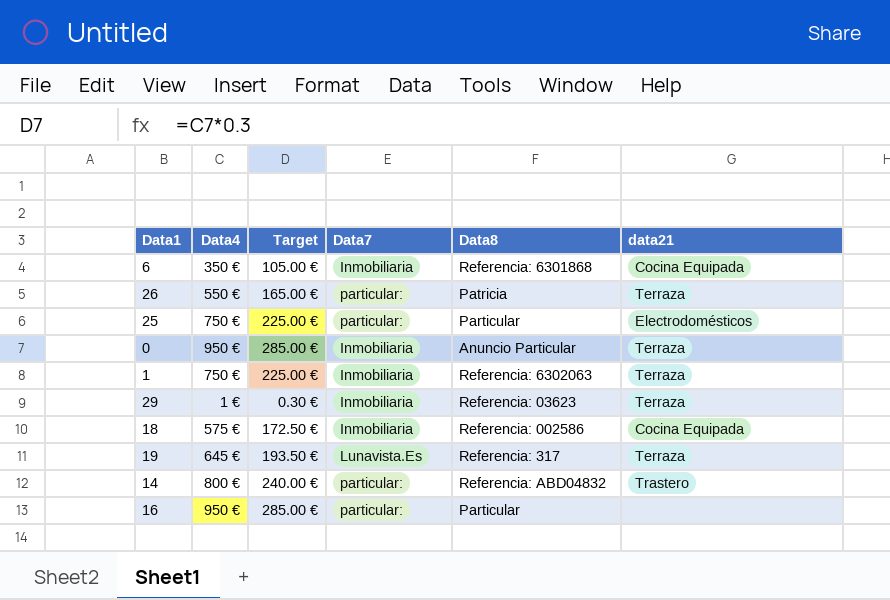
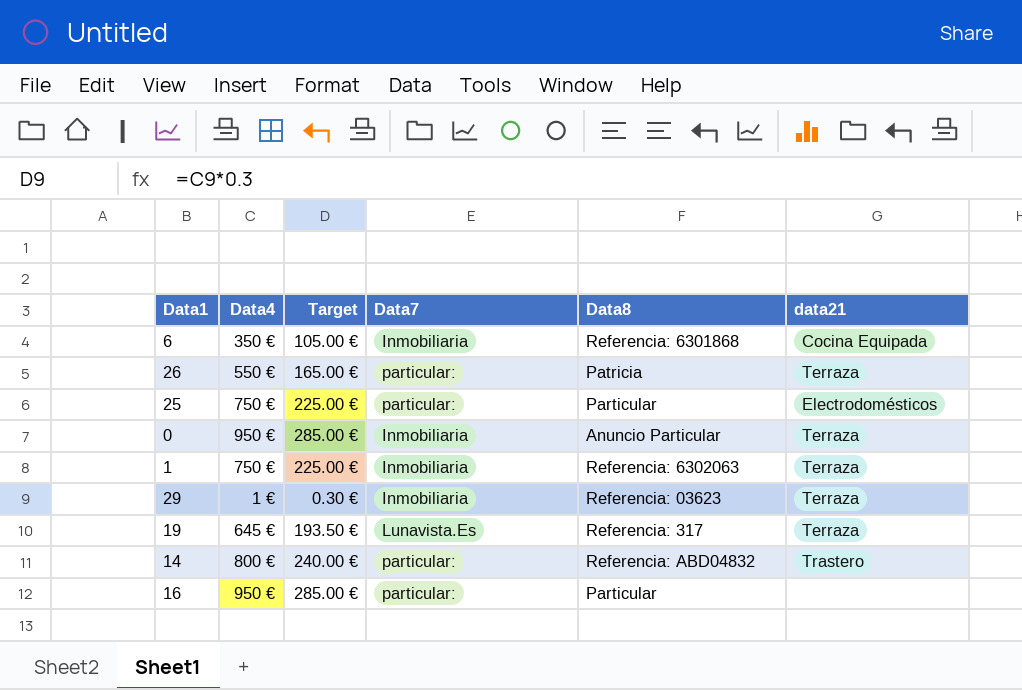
row 18: 575 € | 172.50 € | Inmobiliaria | Referencia: 002586 | Cocina Equipada -> none

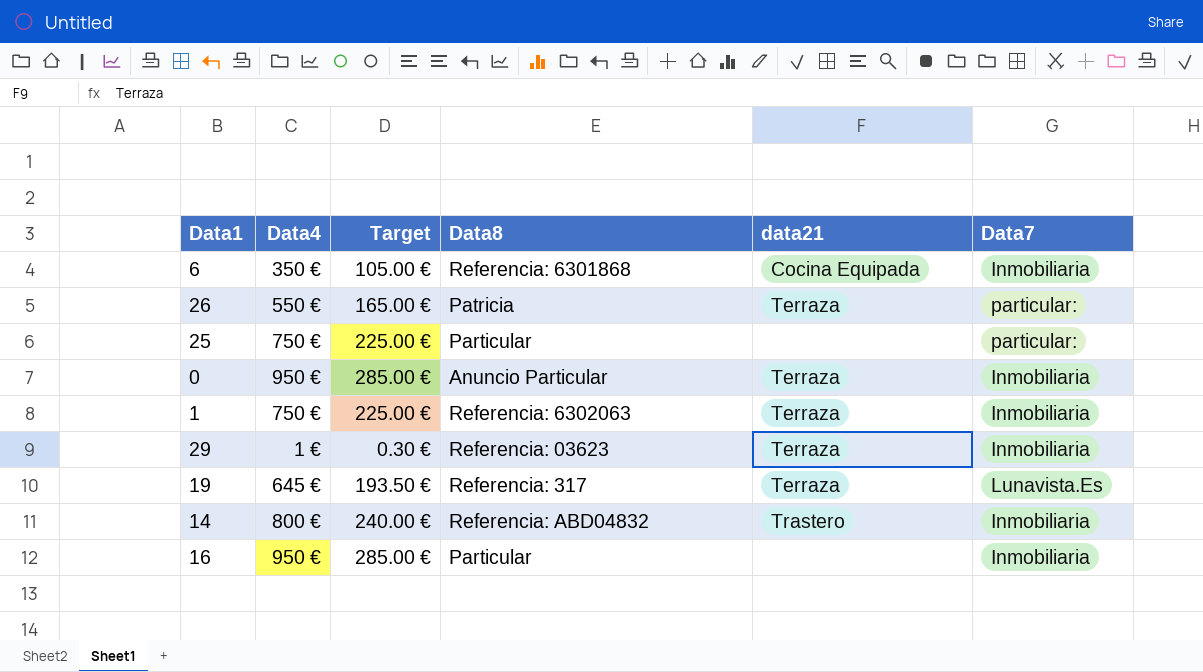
column Data7 | position: 4 -> 6
25 | data21: Electrodomésticos -> none
14 | Data7: particular: -> Inmobiliaria
16 | Data7: particular: -> Inmobiliaria

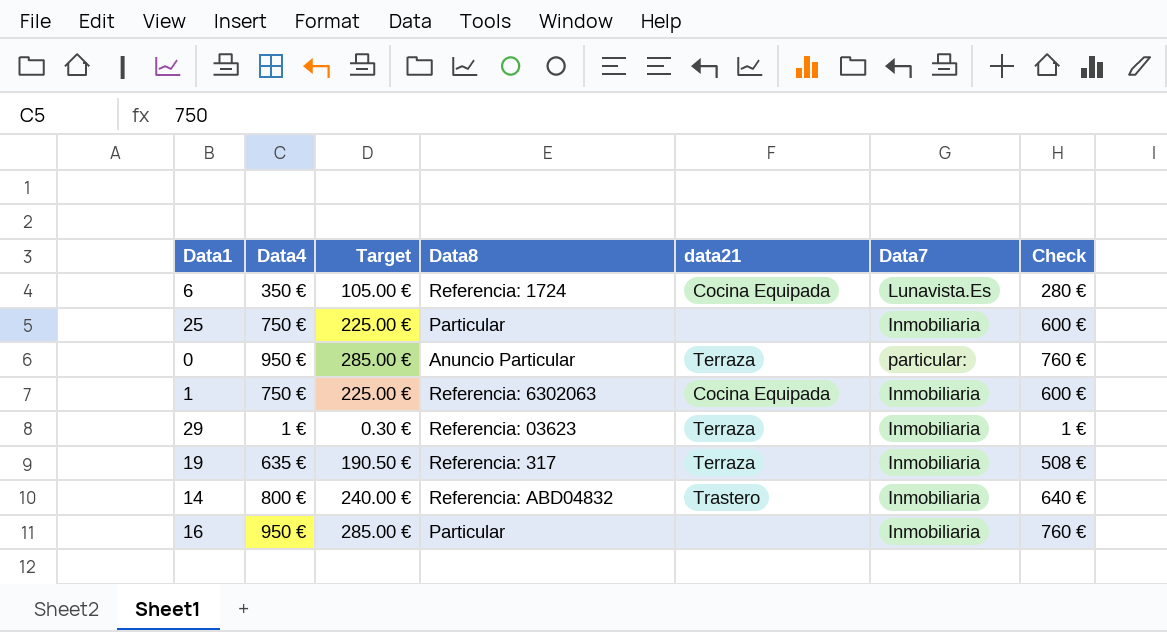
column Check | formula: none -> [Data4] * 0.8
row 26: 550 € | 165.00 € | Patricia | Terraza | particular: -> none
6 | Data8: Referencia: 6301868 -> Referencia: 1724
6 | Data7: Inmobiliaria -> Lunavista.Es
25 | Data7: particular: -> Inmobiliaria
0 | Data7: Inmobiliaria -> particular:
1 | data21: Terraza -> Cocina Equipada
19 | Data4: 645 € -> 635 €
19 | Target: 193.50 € -> 190.50 €
19 | Data7: Lunavista.Es -> Inmobiliaria

